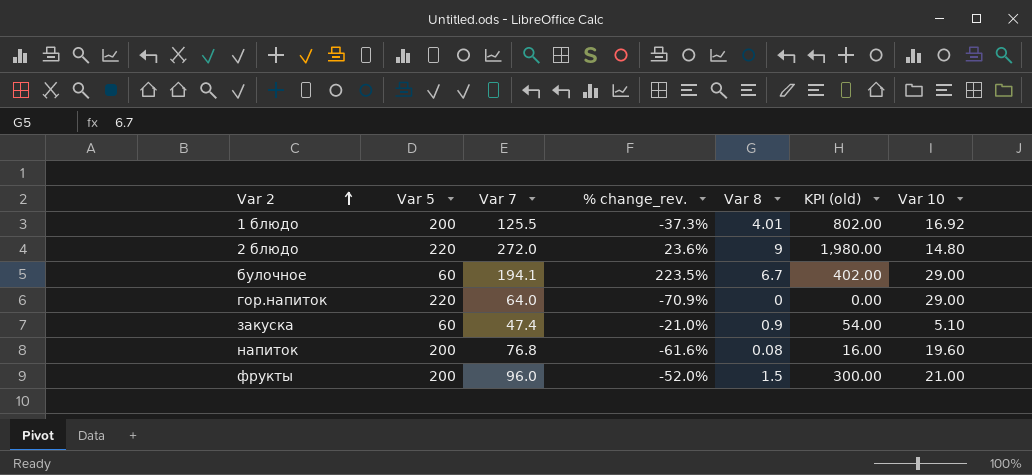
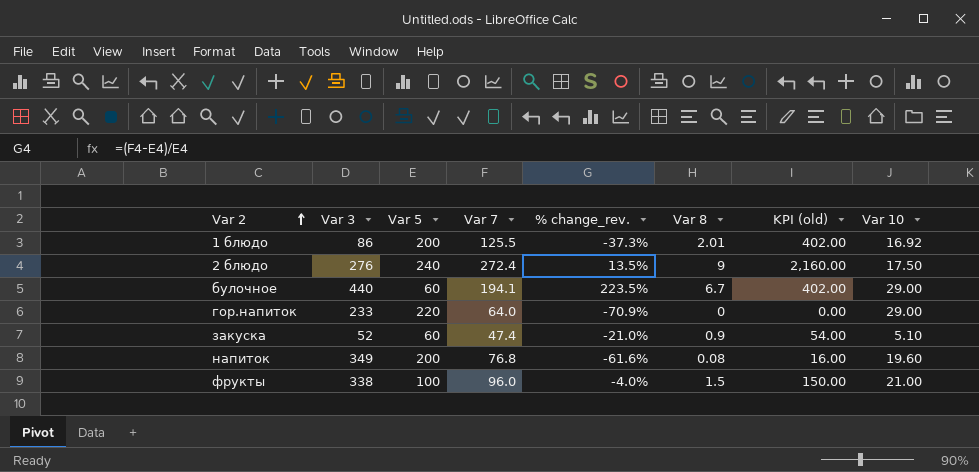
column Var 3 | position: none -> 2
1 блюдо | Var 8: 4.01 -> 2.01
1 блюдо | KPI (old): 802.00 -> 402.00
2 блюдо | Var 5: 220 -> 240
2 блюдо | Var 7: 272.0 -> 272.4
2 блюдо | % change_rev.: 23.6% -> 13.5%
2 блюдо | KPI (old): 1,980.00 -> 2,160.00
2 блюдо | Var 10: 14.80 -> 17.50
фрукты | Var 5: 200 -> 100
фрукты | % change_rev.: -52.0% -> -4.0%
фрукты | KPI (old): 300.00 -> 150.00

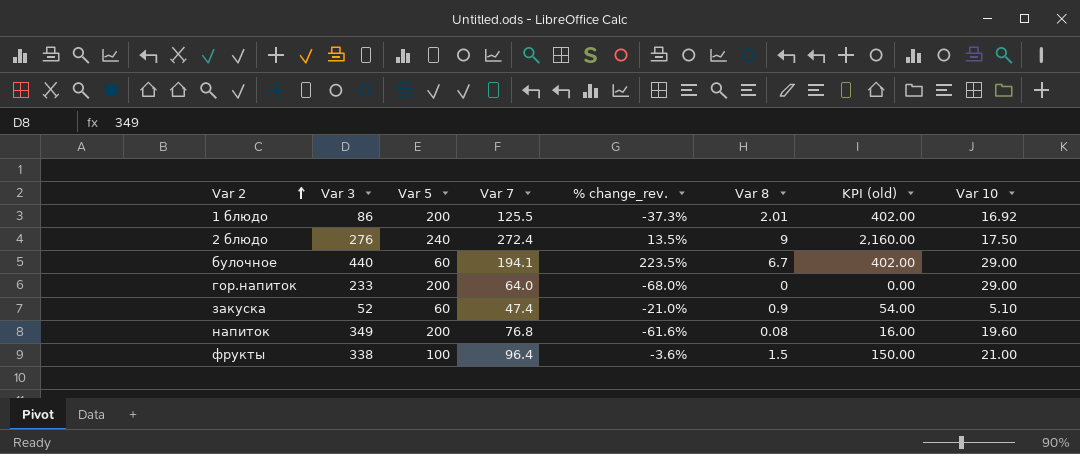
гор.напиток | Var 5: 220 -> 200
гор.напиток | % change_rev.: -70.9% -> -68.0%
фрукты | Var 7: 96.0 -> 96.4
фрукты | % change_rev.: -4.0% -> -3.6%

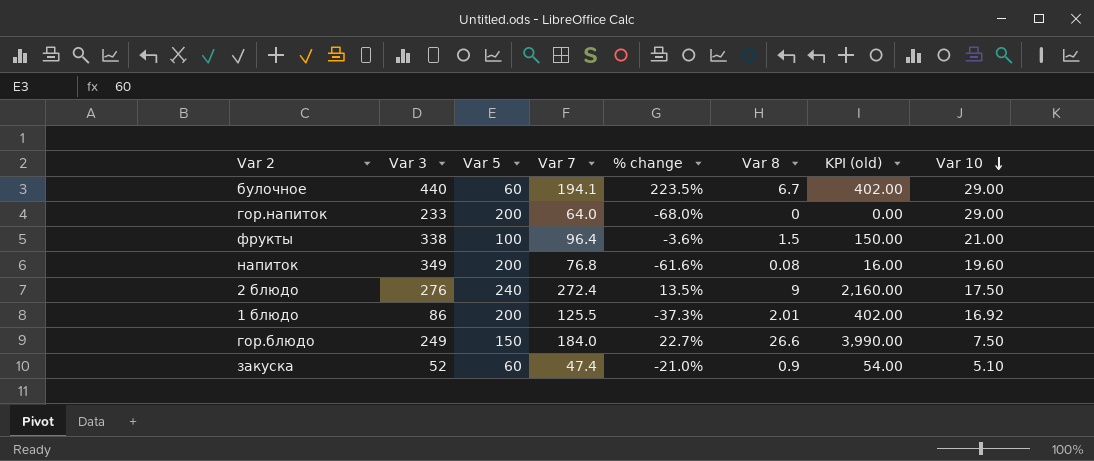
row order: Var 2 ascending -> Var 10 descending
column name: % change_rev. -> % change
row гор.блюдо: none -> 249 | 150 | 184.0 | 22.7% | 26.6 | 3,990.00 | 7.50

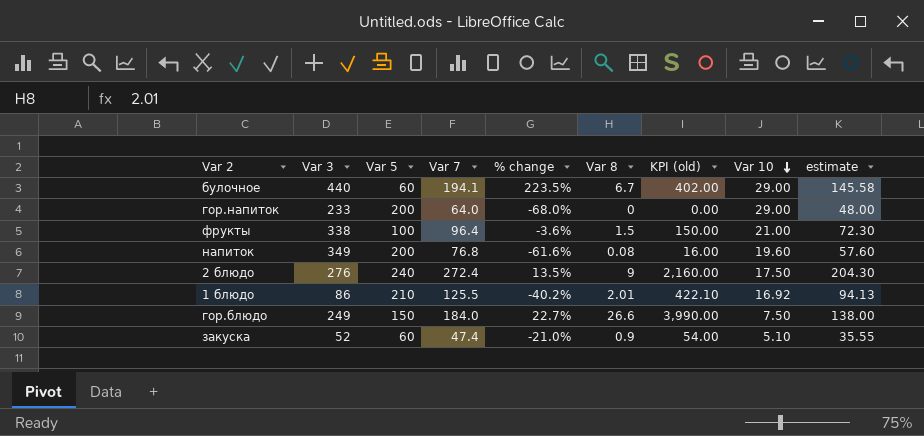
column estimate | formula: none -> [Var 7] * 0.75
1 блюдо | Var 5: 200 -> 210
1 блюдо | % change: -37.3% -> -40.2%
1 блюдо | KPI (old): 402.00 -> 422.10

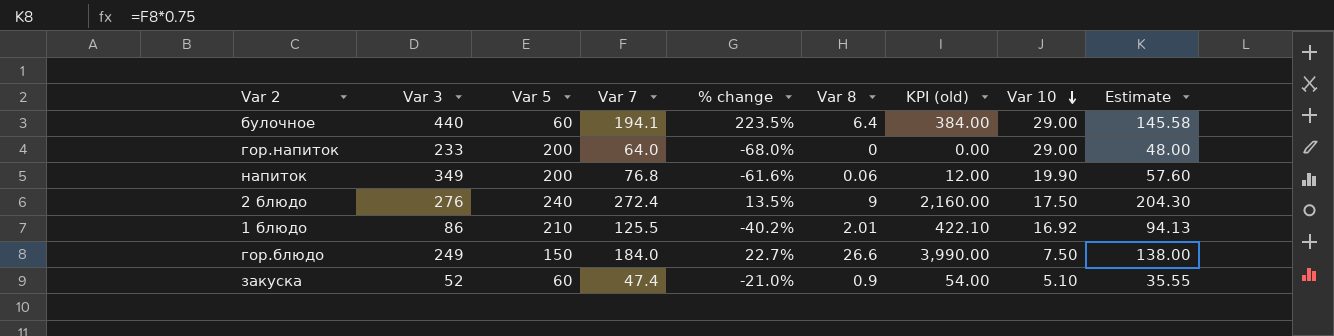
column name: estimate -> Estimate
row фрукты: 338 | 100 | 96.4 | -3.6% | 1.5 | 150.00 | 21.00 | 72.30 -> none
булочное | Var 8: 6.7 -> 6.4
булочное | KPI (old): 402.00 -> 384.00
напиток | Var 8: 0.08 -> 0.06
напиток | KPI (old): 16.00 -> 12.00
напиток | Var 10: 19.60 -> 19.90

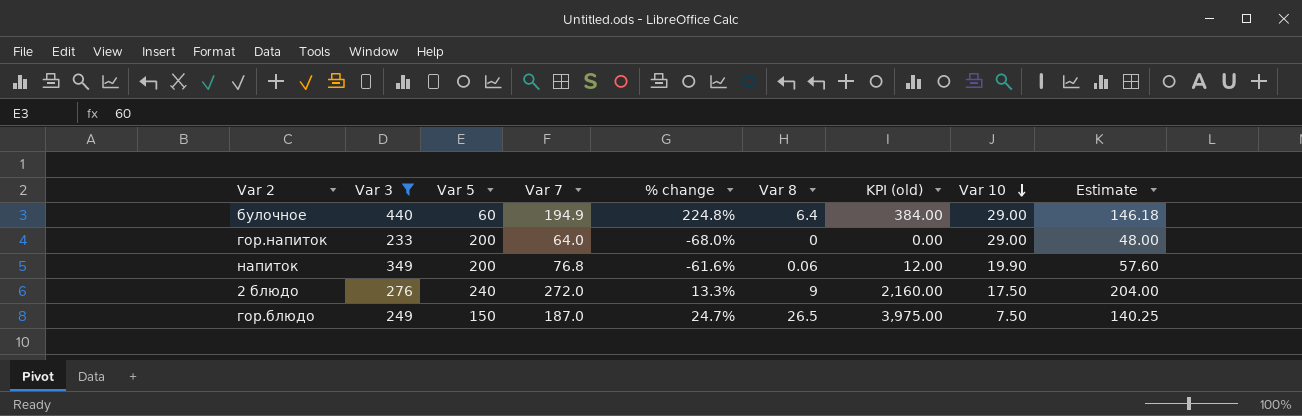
filter: none -> Var 3 >= 233
булочное | Var 7: 194.1 -> 194.9
булочное | % change: 223.5% -> 224.8%
булочное | Estimate: 145.58 -> 146.18
2 блюдо | Var 7: 272.4 -> 272.0
2 блюдо | % change: 13.5% -> 13.3%
2 блюдо | Estimate: 204.30 -> 204.00
гор.блюдо | Var 7: 184.0 -> 187.0
гор.блюдо | % change: 22.7% -> 24.7%
гор.блюдо | Var 8: 26.6 -> 26.5
гор.блюдо | KPI (old): 3,990.00 -> 3,975.00
гор.блюдо | Estimate: 138.00 -> 140.25

